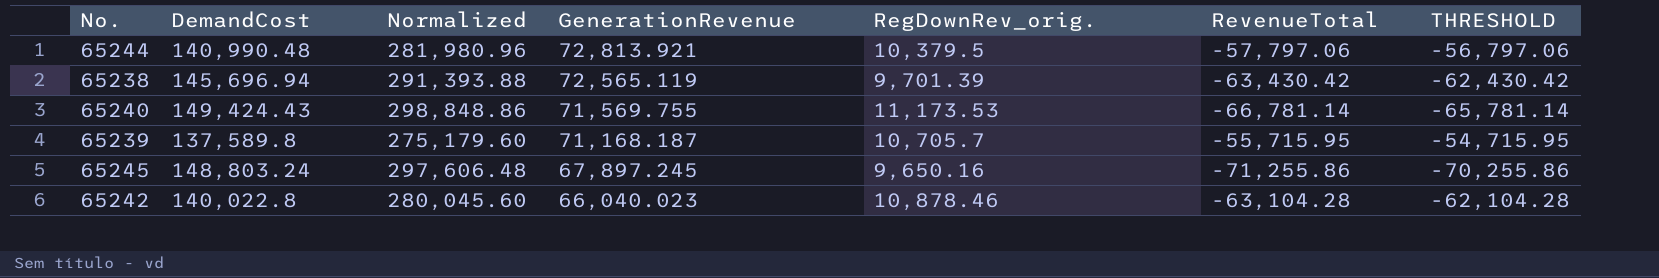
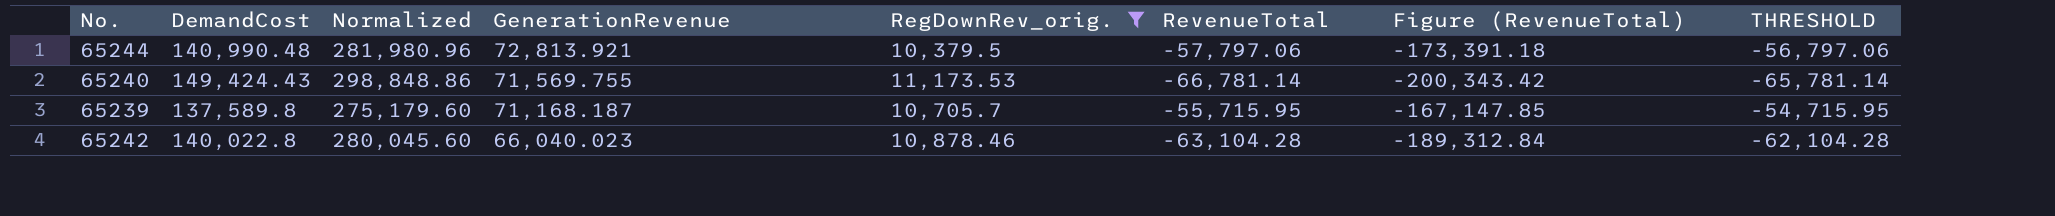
filter: none -> RegDownRev_orig. >= 10,379.5
column Figure (RevenueTotal) | formula: none -> [RevenueTotal] * 3

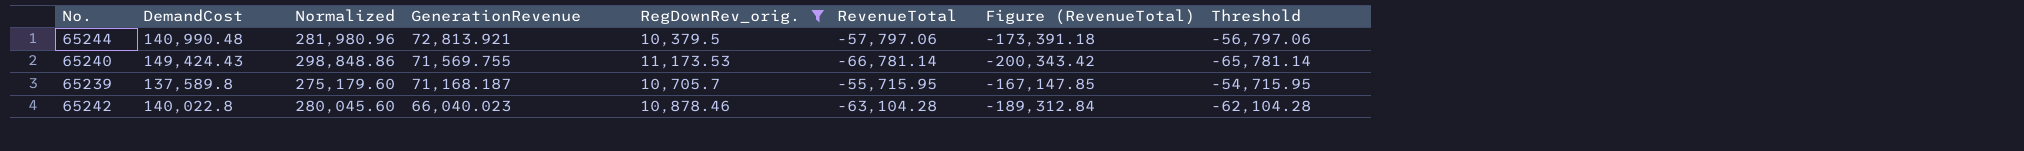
column name: THRESHOLD -> Threshold

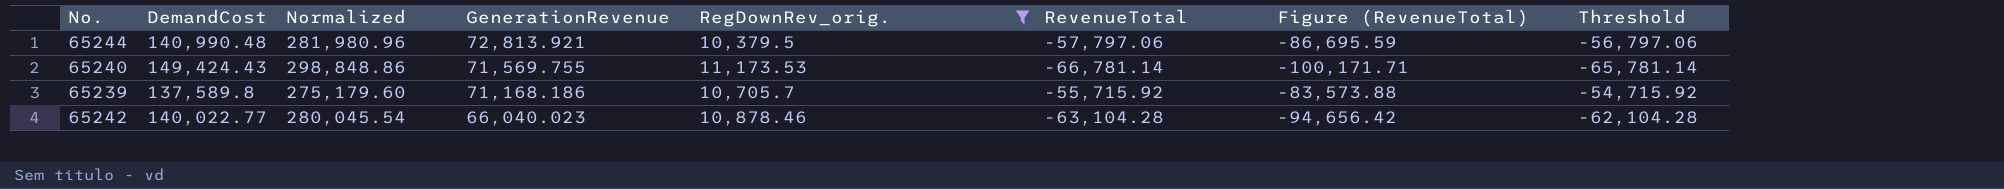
column Figure (RevenueTotal) | formula: [RevenueTotal] * 3 -> [RevenueTotal] * 1.5
65239 | GenerationRevenue: 71,168.187 -> 71,168.186
65239 | RevenueTotal: -55,715.95 -> -55,715.92
65239 | Threshold: -54,715.95 -> -54,715.92
65242 | DemandCost: 140,022.8 -> 140,022.77
65242 | Normalized: 280,045.60 -> 280,045.54

